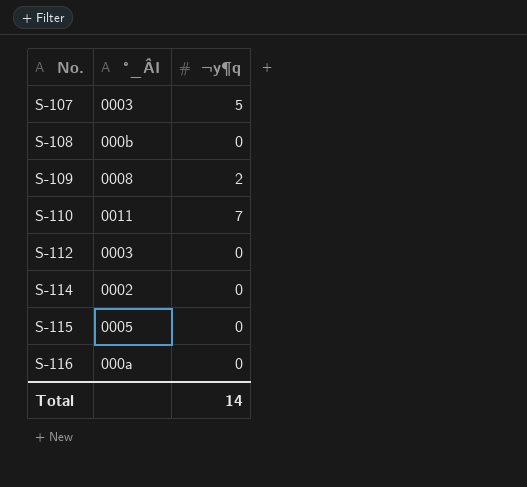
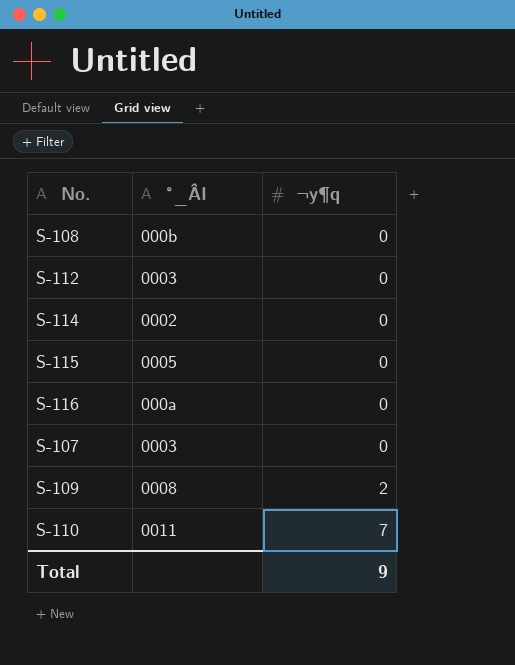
row order: No. ascending -> ¬y¶q ascending
S-107 | ¬y¶q: 5 -> 0
Total | ¬y¶q: 14 -> 9

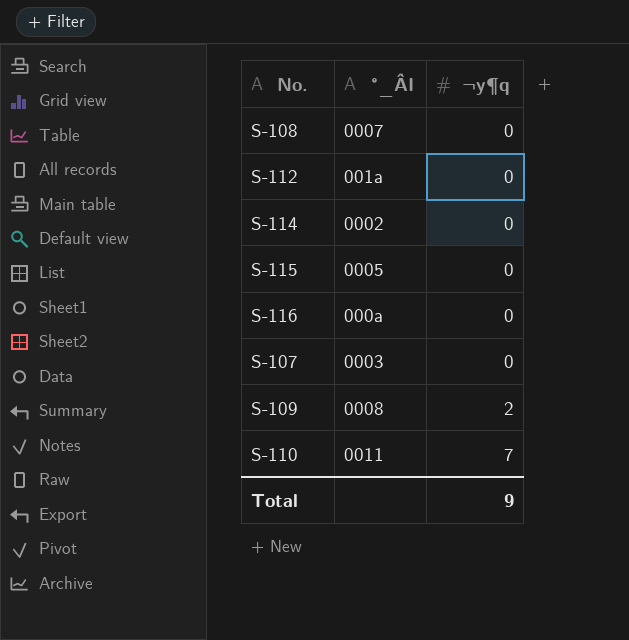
S-108 | °_ÂI: 000b -> 0007
S-112 | °_ÂI: 0003 -> 001a

